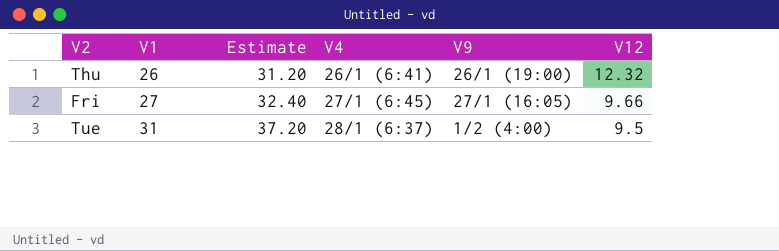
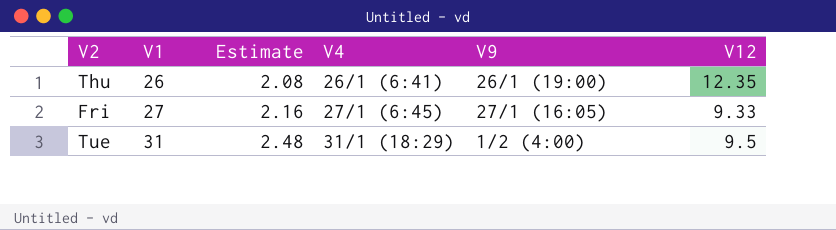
column Estimate | formula: [V1] * 1.2 -> [V1] * 0.08
Thu | V12: 12.32 -> 12.35
Fri | V12: 9.66 -> 9.33
Tue | V4: 28/1 (6:37) -> 31/1 (18:29)

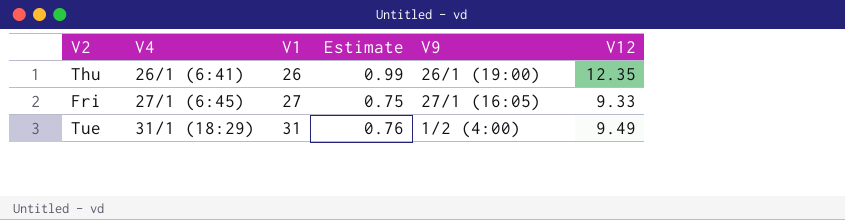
column V4 | position: 4 -> 2
column Estimate | formula: [V1] * 0.08 -> [V12] * 0.08
Tue | V12: 9.5 -> 9.49

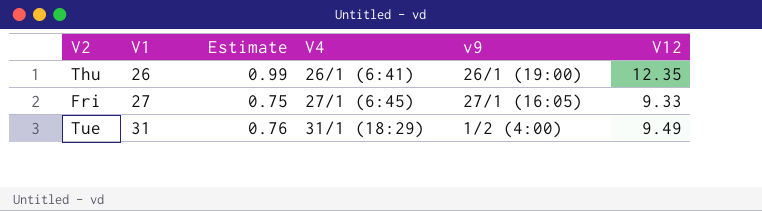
column V4 | position: 2 -> 4
column name: V9 -> v9

